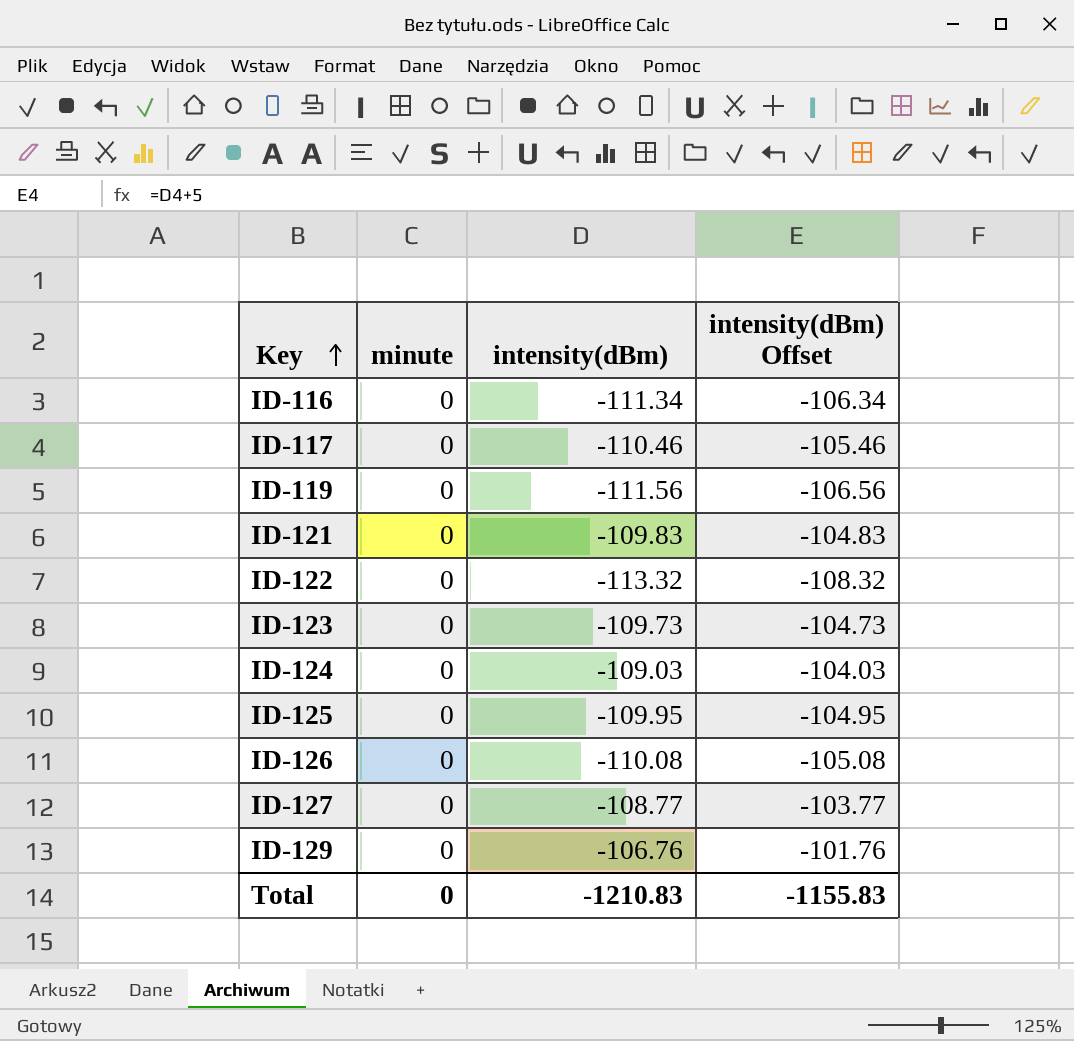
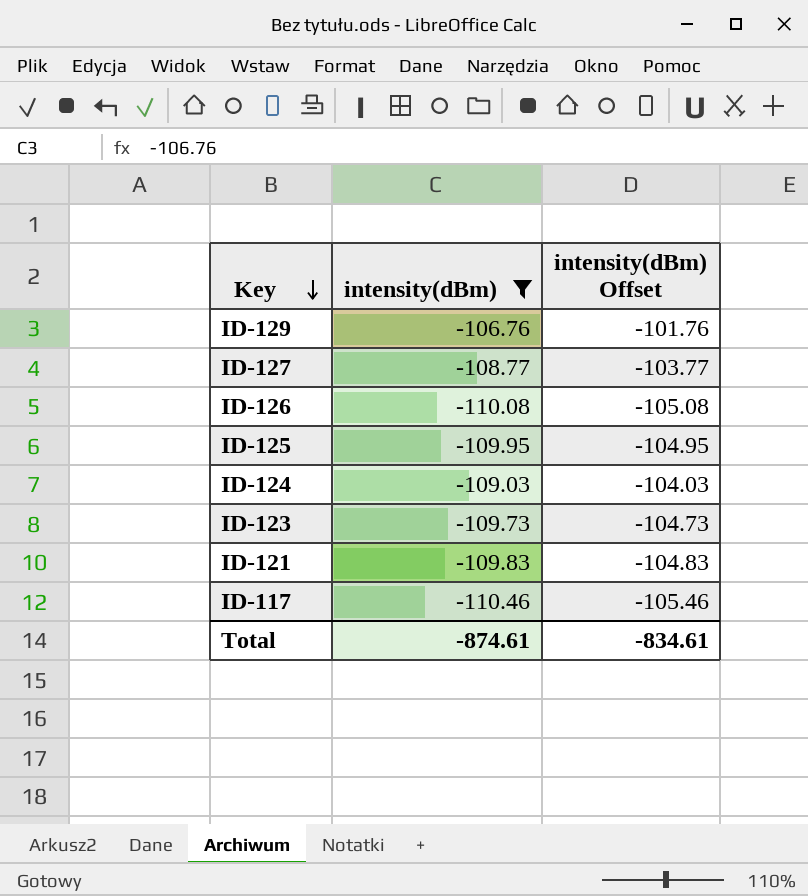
filter: none -> intensity(dBm) >= -110.46
row order: Key ascending -> Key descending
column minute | position: 2 -> none
Total | intensity(dBm): -1210.83 -> -874.61
Total | intensity(dBm) Offset: -1155.83 -> -834.61

